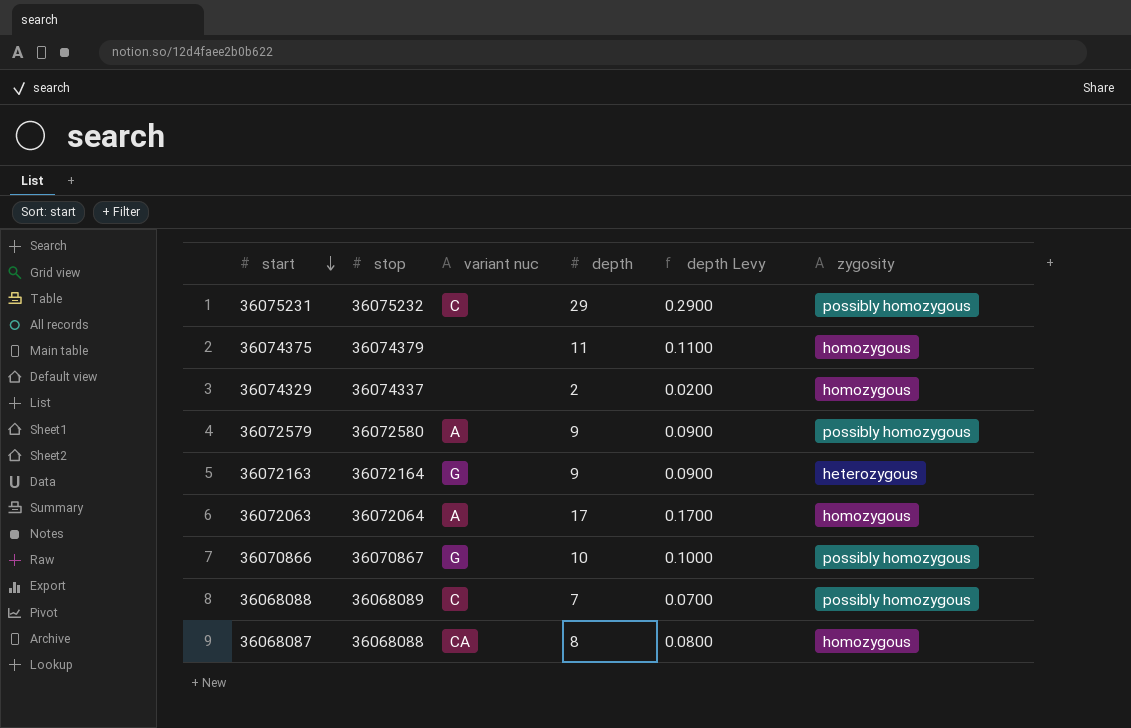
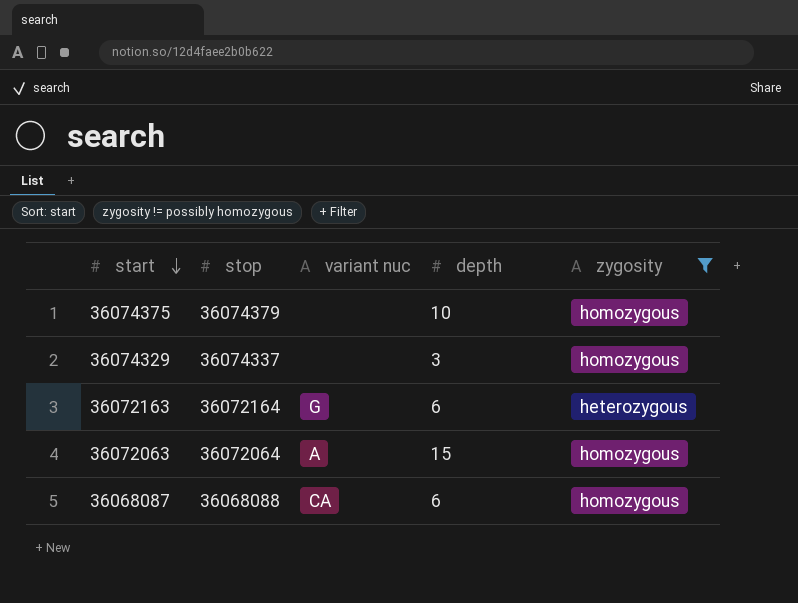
filter: none -> zygosity != possibly homozygous
column depth Levy | formula: [depth] * 0.01 -> none
36074375 | depth: 11 -> 10
36074329 | depth: 2 -> 3
36072163 | depth: 9 -> 6
36072063 | depth: 17 -> 15
36068087 | depth: 8 -> 6

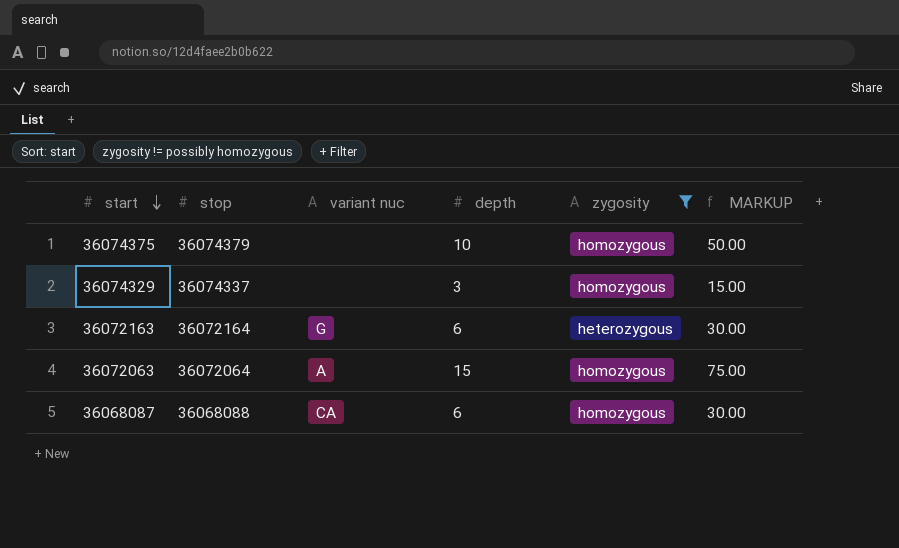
column MARKUP | formula: none -> [depth] * 5

